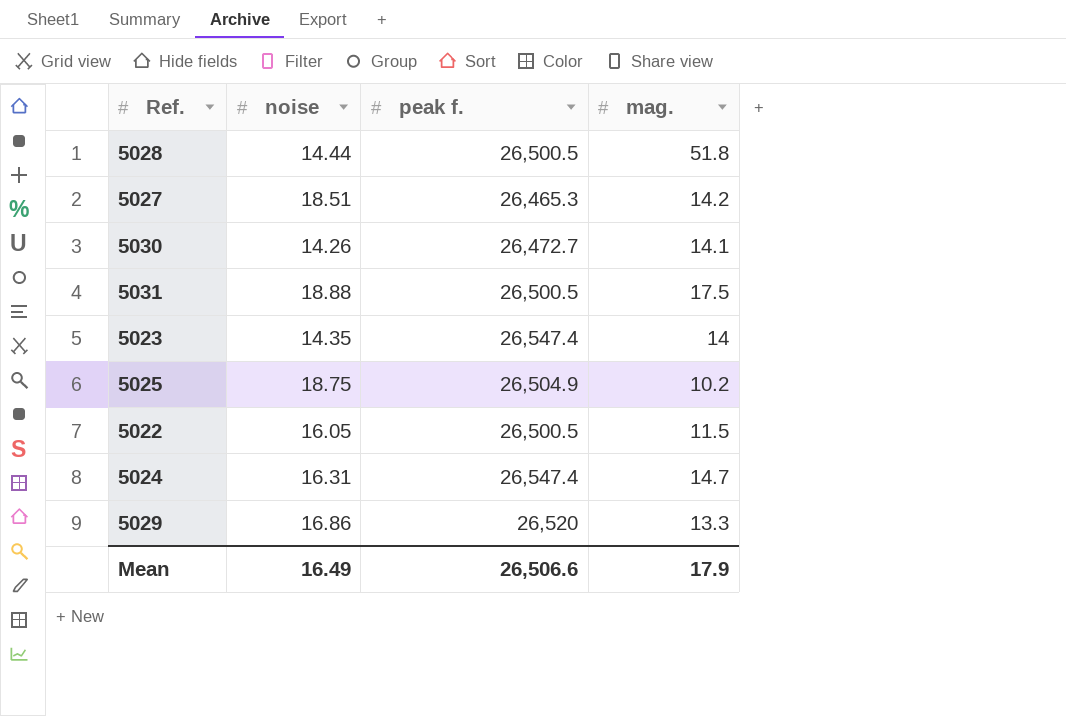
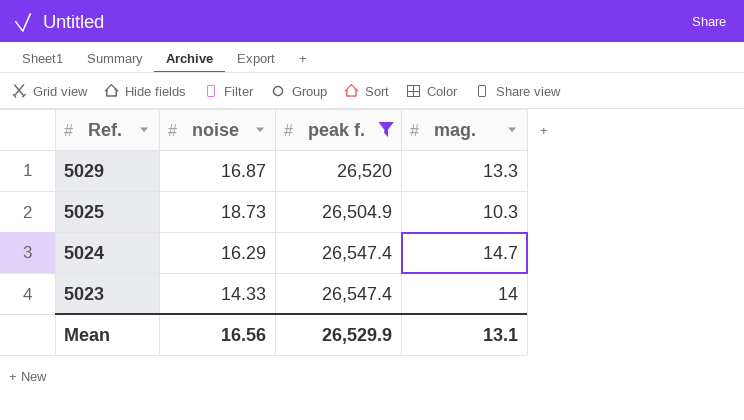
filter: none -> peak f. >= 26,504.9
row order: none -> Ref. descending
5029 | noise: 16.86 -> 16.87
5025 | noise: 18.75 -> 18.73
5025 | mag.: 10.2 -> 10.3
5024 | noise: 16.31 -> 16.29
5023 | noise: 14.35 -> 14.33
Mean | noise: 16.49 -> 16.56
Mean | peak f.: 26,506.6 -> 26,529.9
Mean | mag.: 17.9 -> 13.1

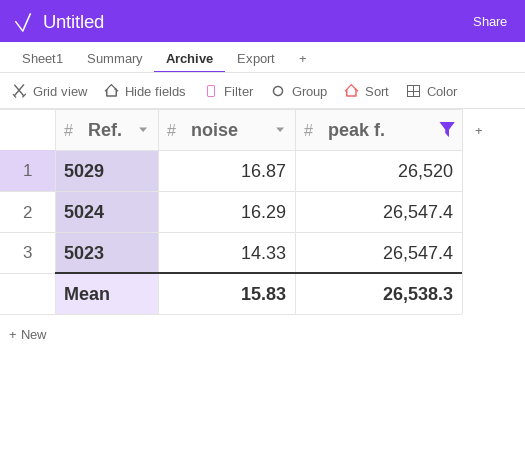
column mag. | position: 4 -> none
row 5025: 18.73 | 26,504.9 | 10.3 -> none
Mean | noise: 16.56 -> 15.83
Mean | peak f.: 26,529.9 -> 26,538.3

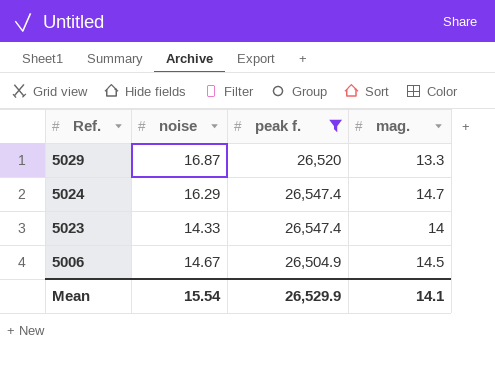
column mag. | position: none -> 4
row 5006: none -> 14.67 | 26,504.9 | 14.5
Mean | noise: 15.83 -> 15.54
Mean | peak f.: 26,538.3 -> 26,529.9

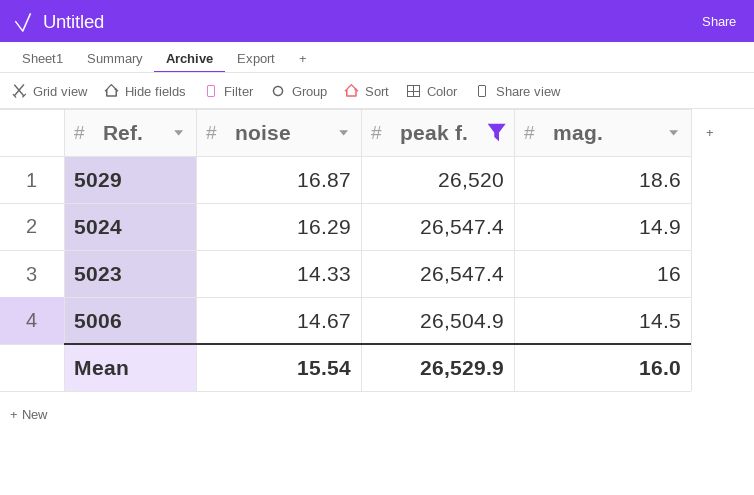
5029 | mag.: 13.3 -> 18.6
5024 | mag.: 14.7 -> 14.9
5023 | mag.: 14 -> 16
Mean | mag.: 14.1 -> 16.0

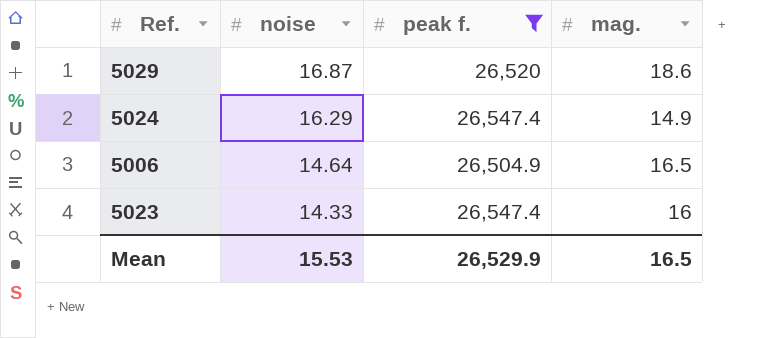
row order: Ref. descending -> noise descending
5006 | noise: 14.67 -> 14.64
5006 | mag.: 14.5 -> 16.5
Mean | noise: 15.54 -> 15.53
Mean | mag.: 16.0 -> 16.5

